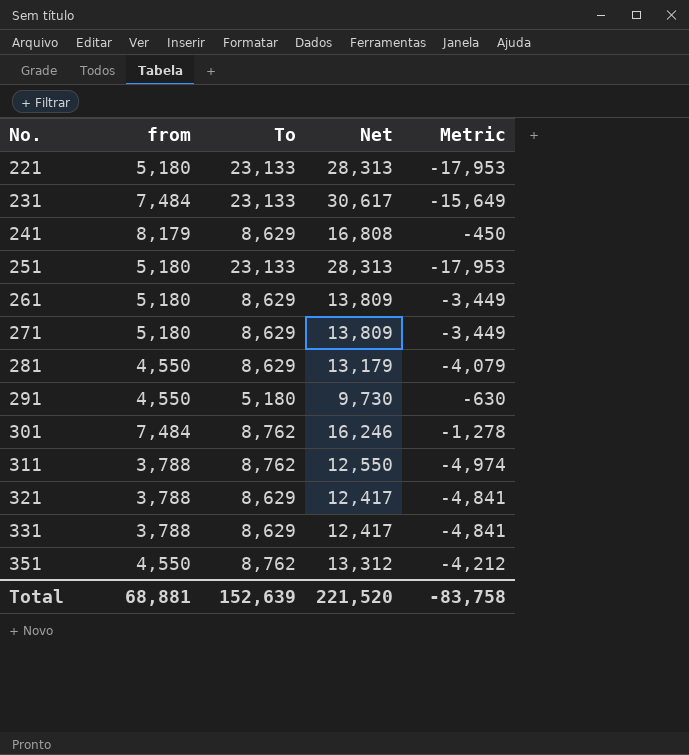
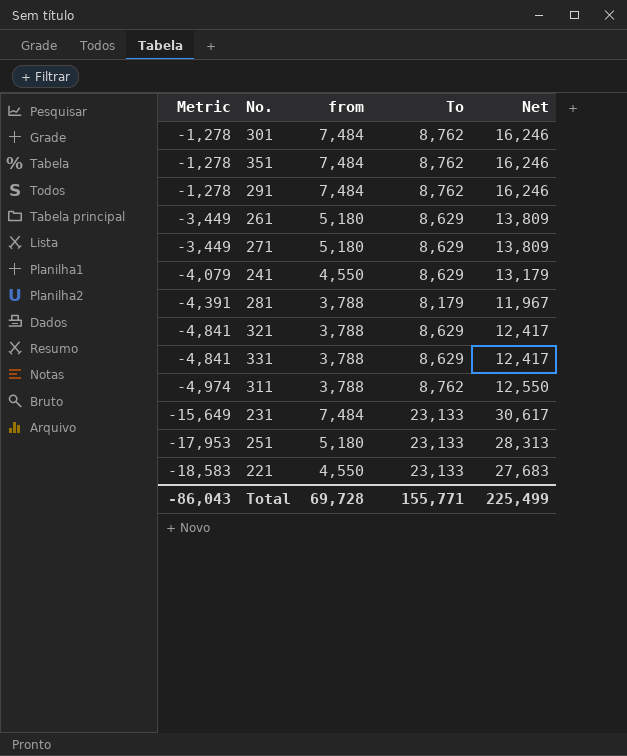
row order: No. ascending -> Metric descending
column Metric | position: 5 -> 1
351 | Metric: -4,212 -> -1,278
351 | from: 4,550 -> 7,484
351 | Net: 13,312 -> 16,246
291 | Metric: -630 -> -1,278
291 | from: 4,550 -> 7,484
291 | To: 5,180 -> 8,762
291 | Net: 9,730 -> 16,246
241 | Metric: -450 -> -4,079
241 | from: 8,179 -> 4,550
241 | Net: 16,808 -> 13,179
281 | Metric: -4,079 -> -4,391
281 | from: 4,550 -> 3,788
281 | To: 8,629 -> 8,179
281 | Net: 13,179 -> 11,967
221 | Metric: -17,953 -> -18,583
221 | from: 5,180 -> 4,550
221 | Net: 28,313 -> 27,683
Total | Metric: -83,758 -> -86,043
Total | from: 68,881 -> 69,728
Total | To: 152,639 -> 155,771
Total | Net: 221,520 -> 225,499

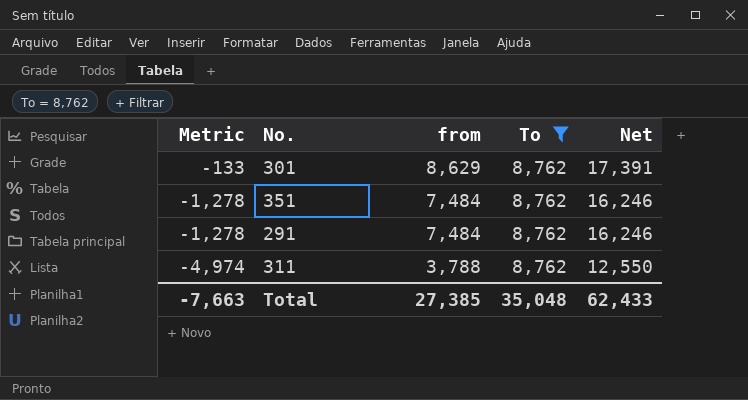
filter: none -> To = 8,762
301 | Metric: -1,278 -> -133
301 | from: 7,484 -> 8,629
301 | Net: 16,246 -> 17,391
Total | Metric: -86,043 -> -7,663
Total | from: 69,728 -> 27,385
Total | To: 155,771 -> 35,048
Total | Net: 225,499 -> 62,433

